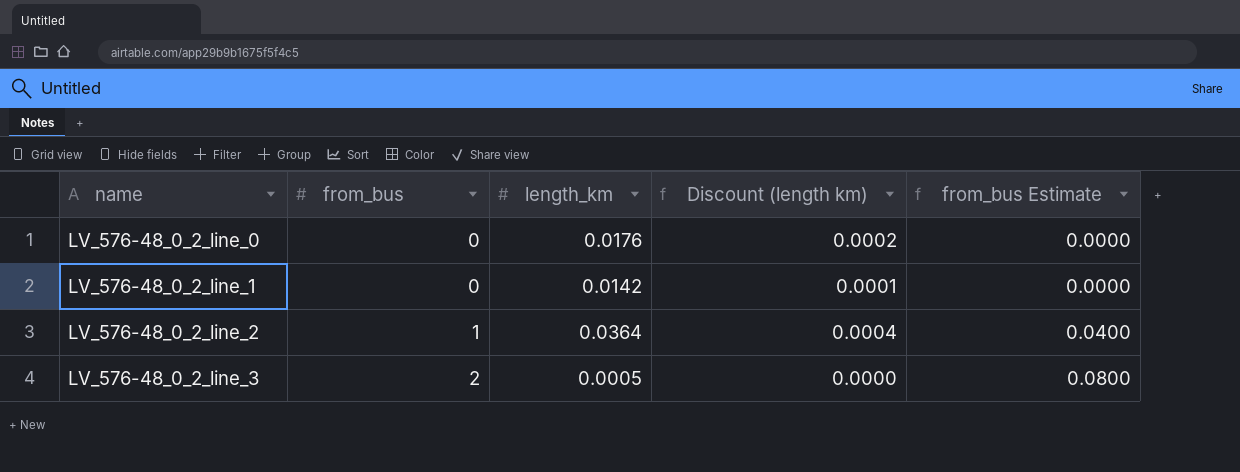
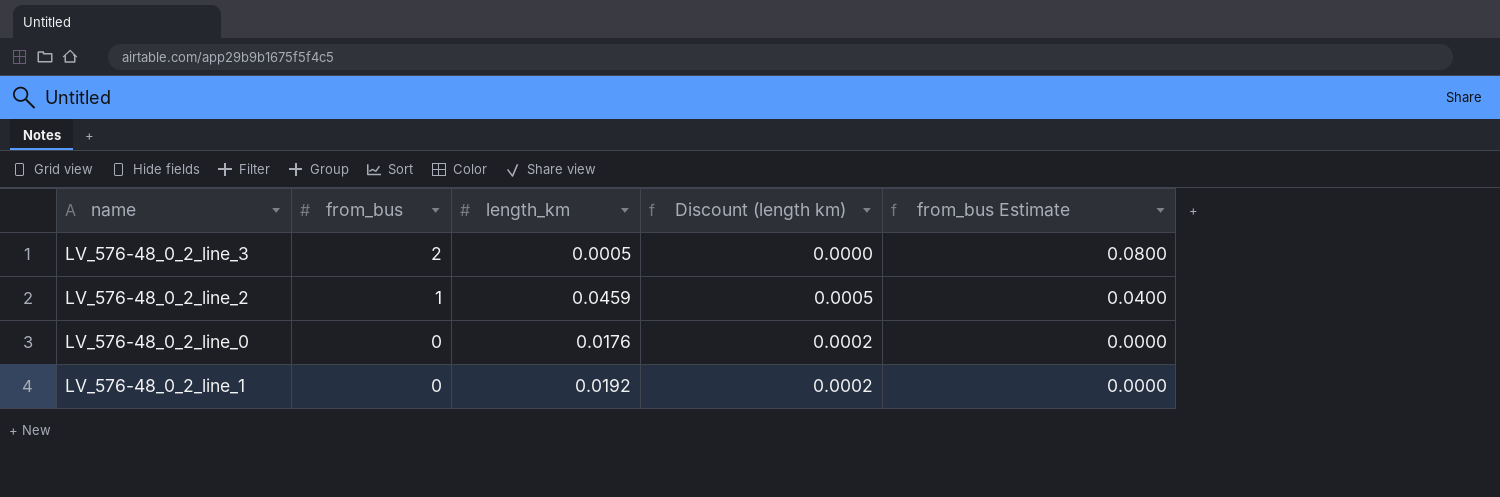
row order: name ascending -> from_bus descending
LV_576-48_0_2_line_2 | length_km: 0.0364 -> 0.0459
LV_576-48_0_2_line_2 | Discount (length km): 0.0004 -> 0.0005
LV_576-48_0_2_line_1 | length_km: 0.0142 -> 0.0192
LV_576-48_0_2_line_1 | Discount (length km): 0.0001 -> 0.0002

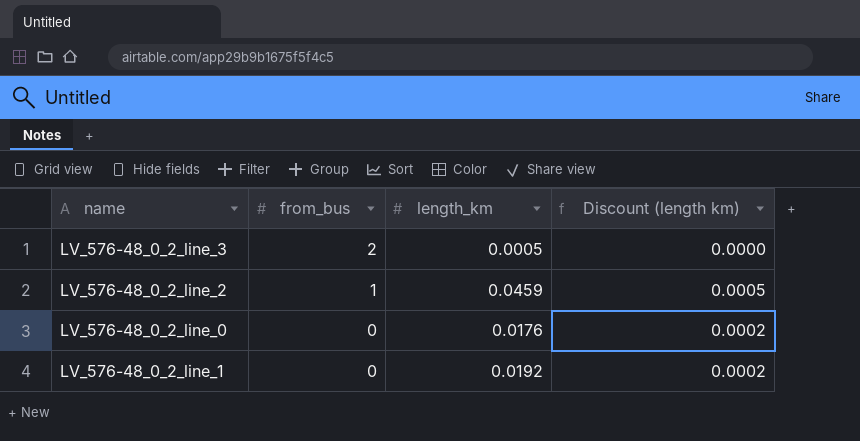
column from_bus Estimate | formula: [from_bus] * 0.04 -> none

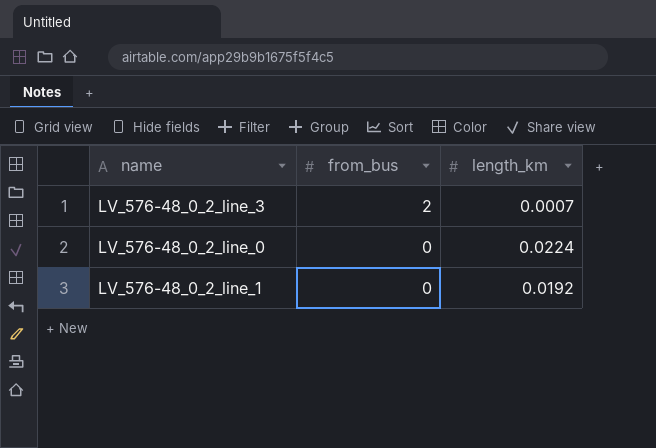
column Discount (length km) | formula: [length_km] * 0.01 -> none
row LV_576-48_0_2_line_2: 1 | 0.0459 | 0.0005 -> none
LV_576-48_0_2_line_3 | length_km: 0.0005 -> 0.0007
LV_576-48_0_2_line_0 | length_km: 0.0176 -> 0.0224

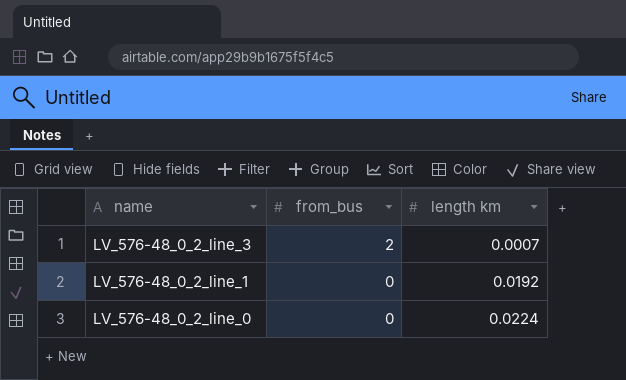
row order: from_bus descending -> name descending
column name: length_km -> length km

